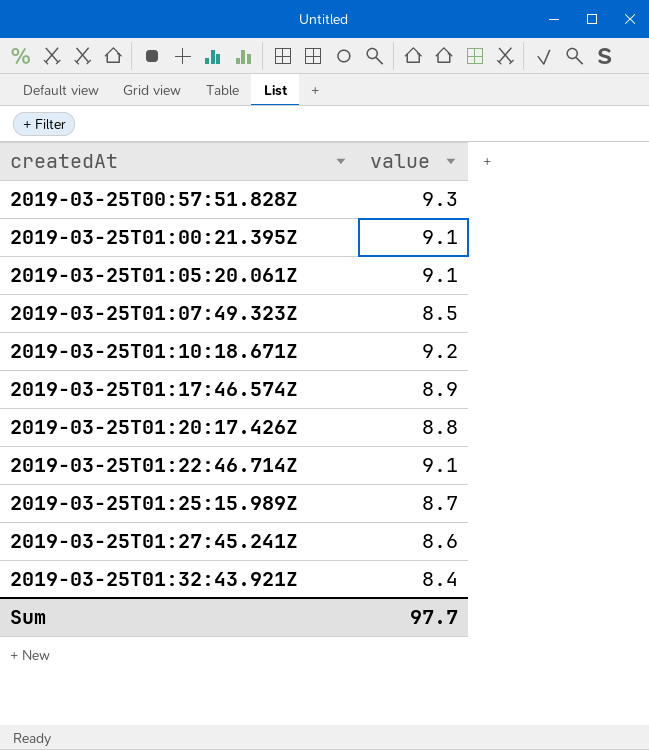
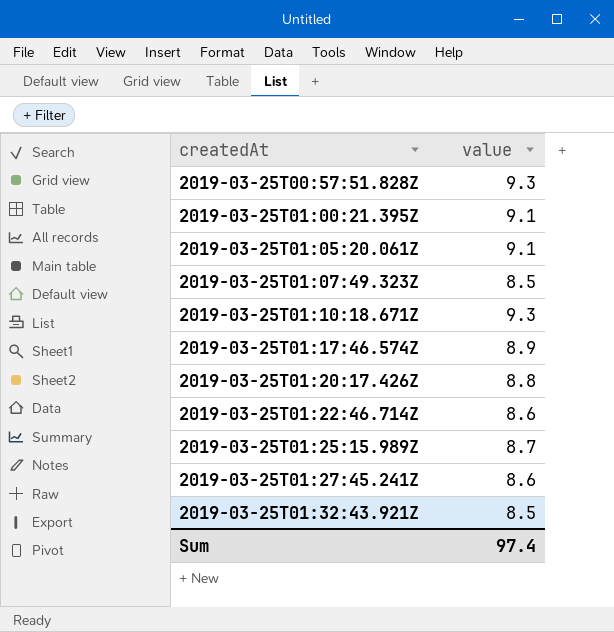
2019-03-25T01:10:18.671Z | value: 9.2 -> 9.3
2019-03-25T01:22:46.714Z | value: 9.1 -> 8.6
2019-03-25T01:32:43.921Z | value: 8.4 -> 8.5
Sum | value: 97.7 -> 97.4

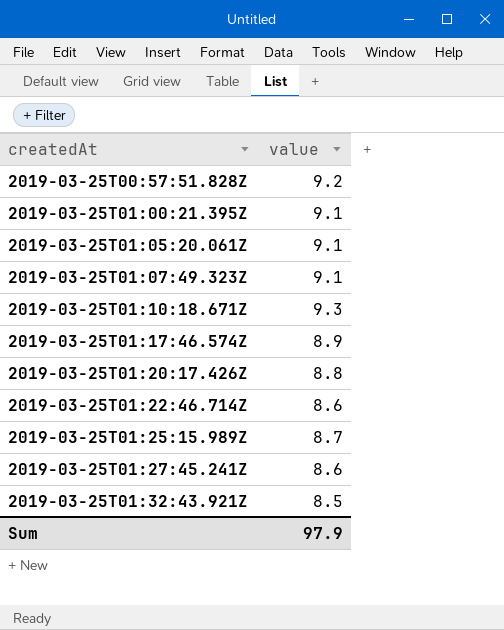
2019-03-25T00:57:51.828Z | value: 9.3 -> 9.2
2019-03-25T01:07:49.323Z | value: 8.5 -> 9.1
Sum | value: 97.4 -> 97.9

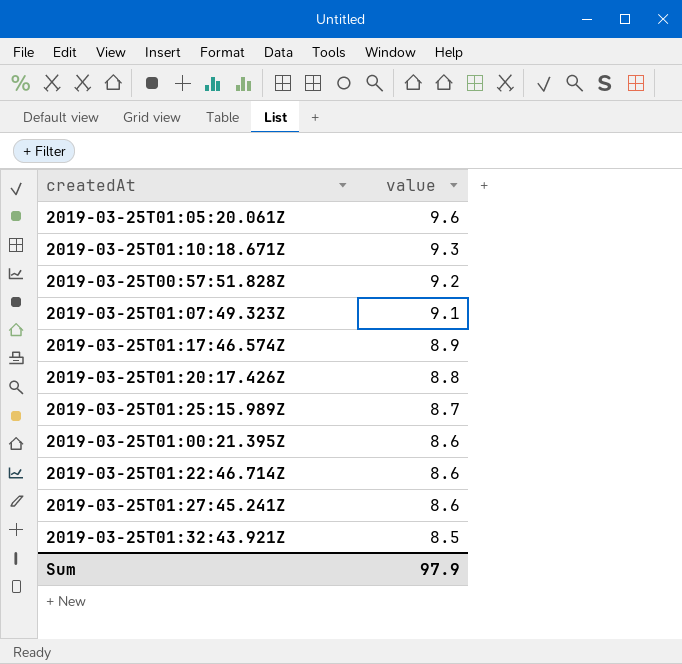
row order: createdAt ascending -> value descending
2019-03-25T01:05:20.061Z | value: 9.1 -> 9.6
2019-03-25T01:00:21.395Z | value: 9.1 -> 8.6

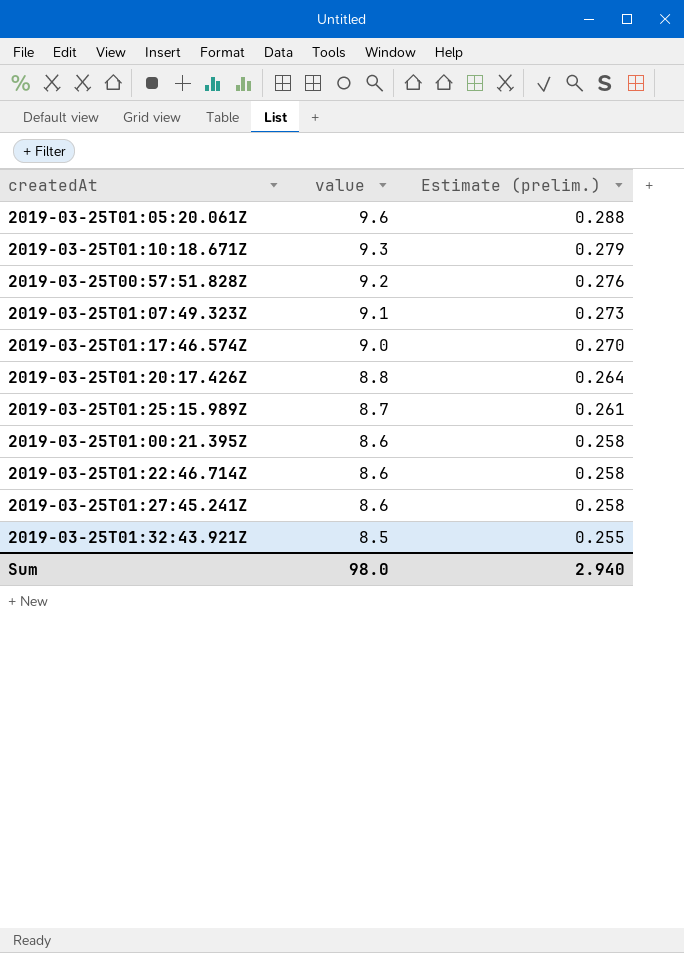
column Estimate (prelim.) | formula: none -> [value] * 0.03
2019-03-25T01:17:46.574Z | value: 8.9 -> 9.0
Sum | value: 97.9 -> 98.0

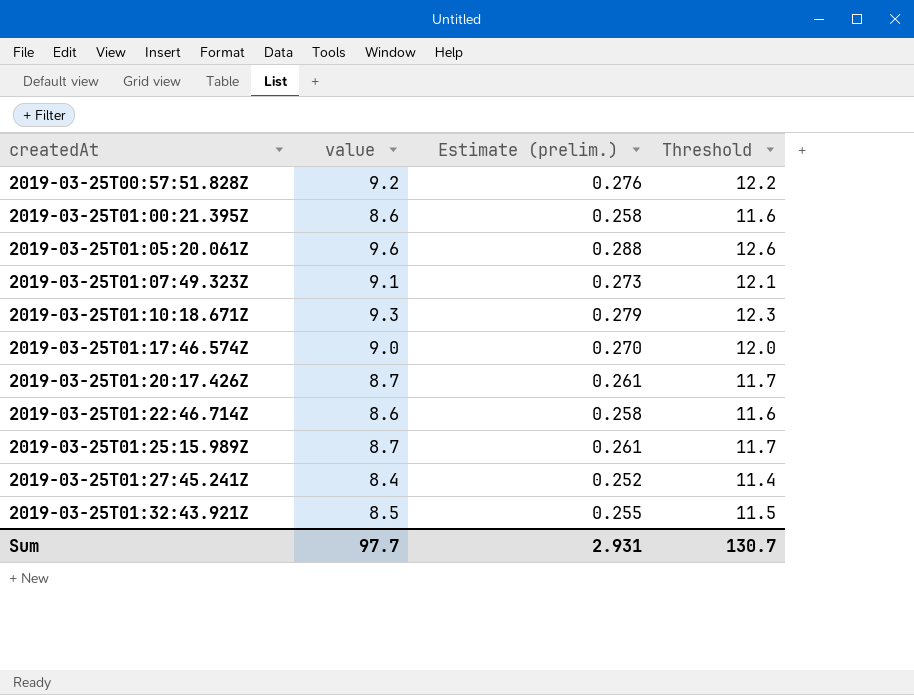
row order: value descending -> createdAt ascending
column Threshold | formula: none -> [value] + 3
2019-03-25T01:20:17.426Z | value: 8.8 -> 8.7
2019-03-25T01:20:17.426Z | Estimate (prelim.): 0.264 -> 0.261
2019-03-25T01:27:45.241Z | value: 8.6 -> 8.4
2019-03-25T01:27:45.241Z | Estimate (prelim.): 0.258 -> 0.252
Sum | value: 98.0 -> 97.7
Sum | Estimate (prelim.): 2.940 -> 2.931

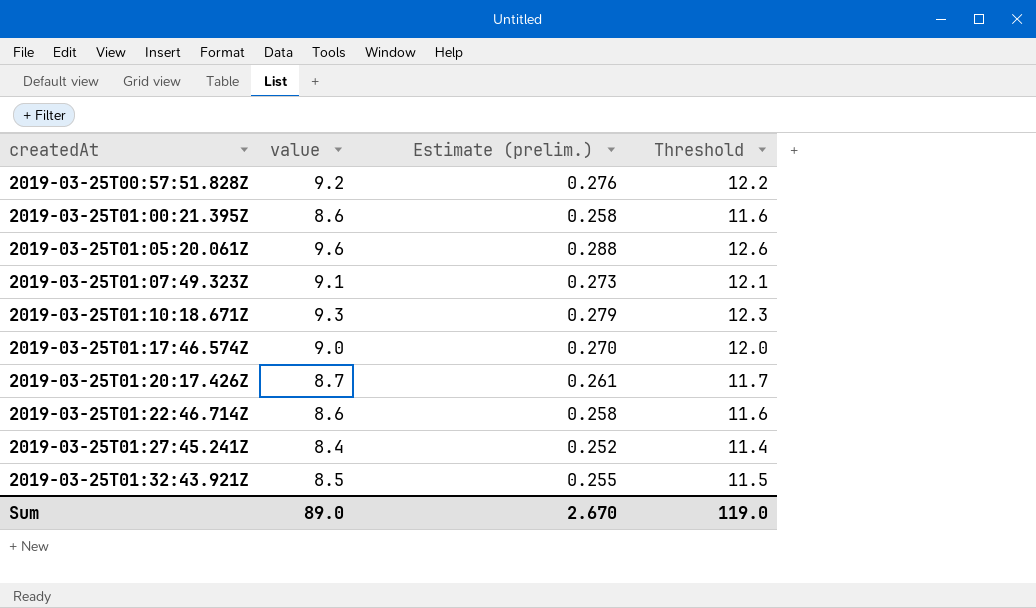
row 2019-03-25T01:25:15.989Z: 8.7 | 0.261 | 11.7 -> none
Sum | value: 97.7 -> 89.0
Sum | Estimate (prelim.): 2.931 -> 2.670
Sum | Threshold: 130.7 -> 119.0

